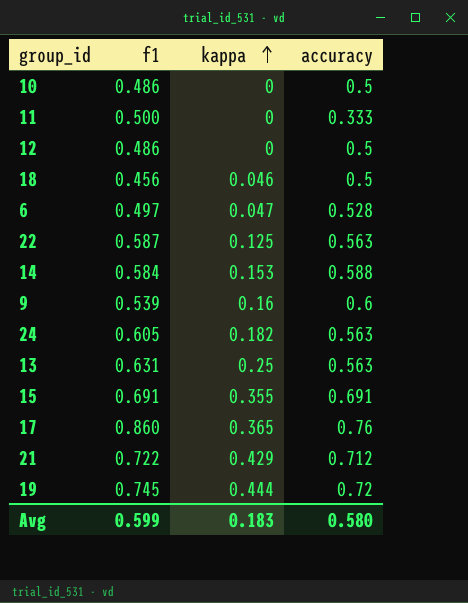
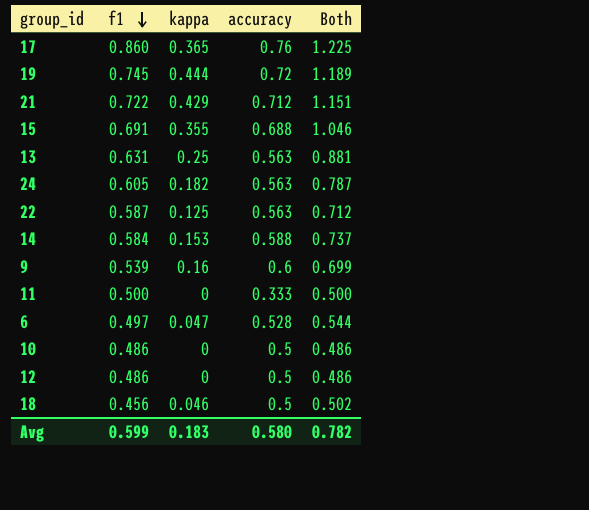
row order: kappa ascending -> f1 descending
column Both | formula: none -> [f1] + [kappa]
15 | accuracy: 0.691 -> 0.688

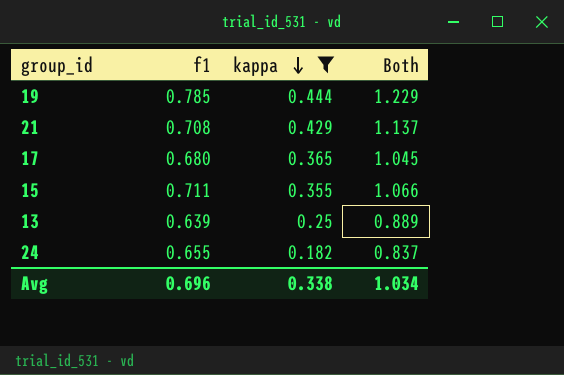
filter: none -> kappa >= 0.182
row order: f1 descending -> kappa descending
column accuracy | position: 4 -> none
19 | f1: 0.745 -> 0.785
19 | Both: 1.189 -> 1.229
21 | f1: 0.722 -> 0.708
21 | Both: 1.151 -> 1.137
17 | f1: 0.860 -> 0.680
17 | Both: 1.225 -> 1.045
15 | f1: 0.691 -> 0.711
15 | Both: 1.046 -> 1.066
13 | f1: 0.631 -> 0.639
13 | Both: 0.881 -> 0.889
24 | f1: 0.605 -> 0.655
24 | Both: 0.787 -> 0.837
Avg | f1: 0.599 -> 0.696
Avg | kappa: 0.183 -> 0.338
Avg | Both: 0.782 -> 1.034

